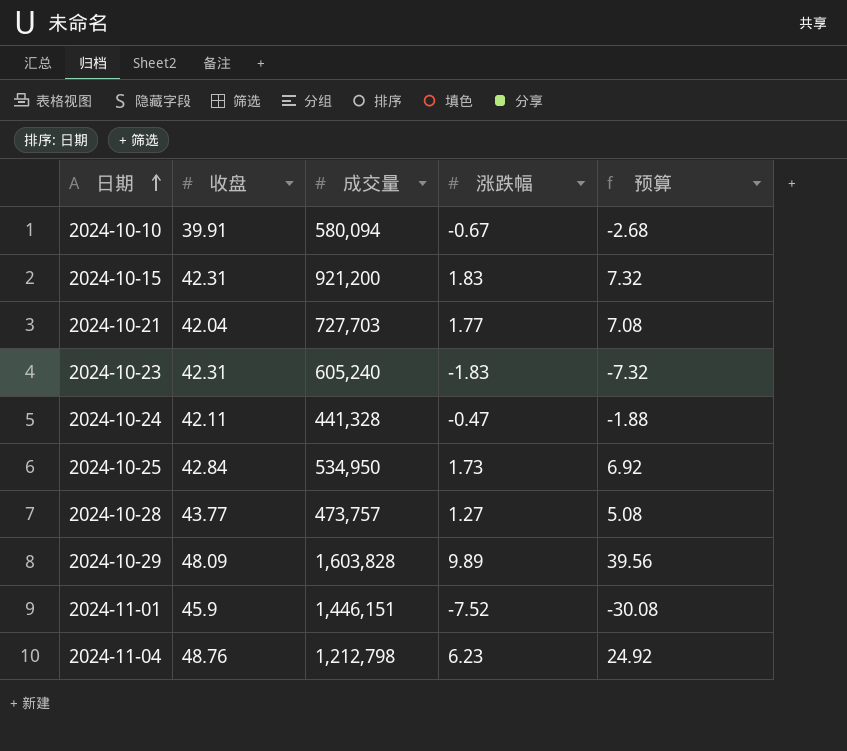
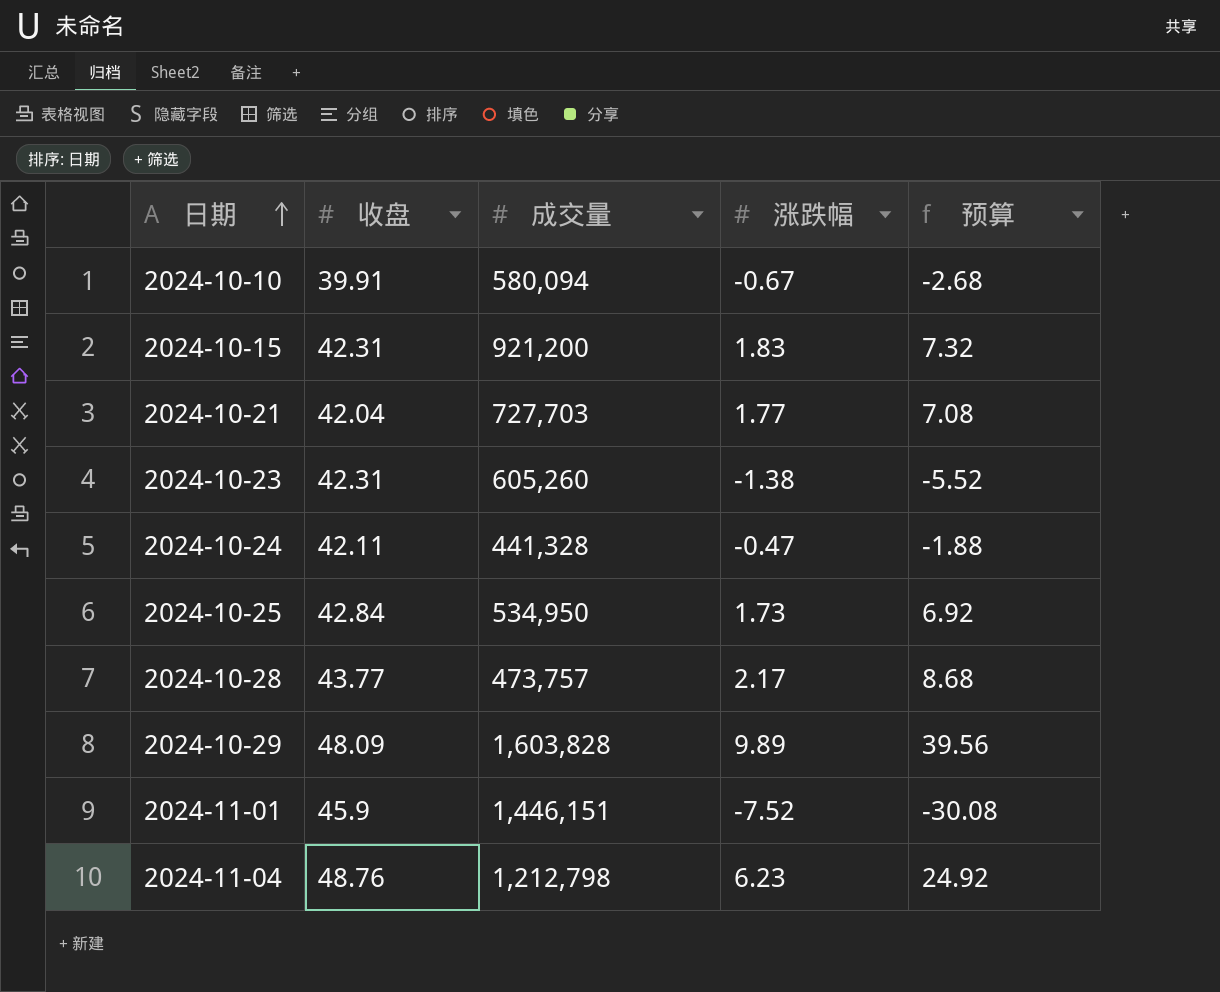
2024-10-23 | 成交量: 605,240 -> 605,260
2024-10-23 | 涨跌幅: -1.83 -> -1.38
2024-10-23 | 预算: -7.32 -> -5.52
2024-10-28 | 涨跌幅: 1.27 -> 2.17
2024-10-28 | 预算: 5.08 -> 8.68

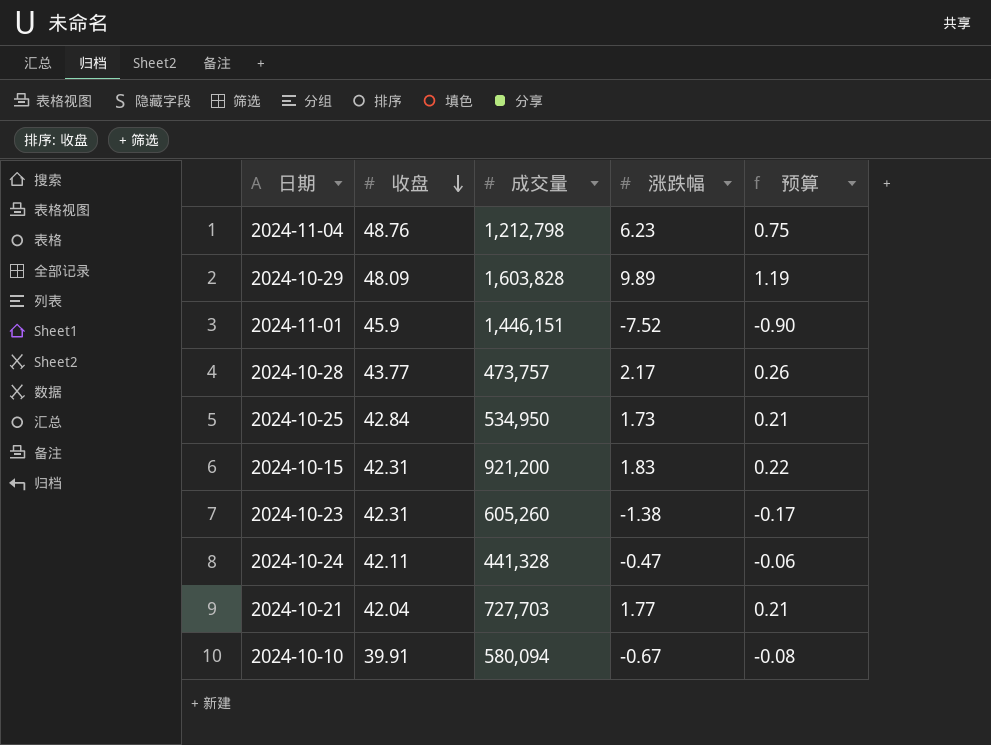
row order: 日期 ascending -> 收盘 descending
column 预算 | formula: [涨跌幅] * 4 -> [涨跌幅] * 0.12

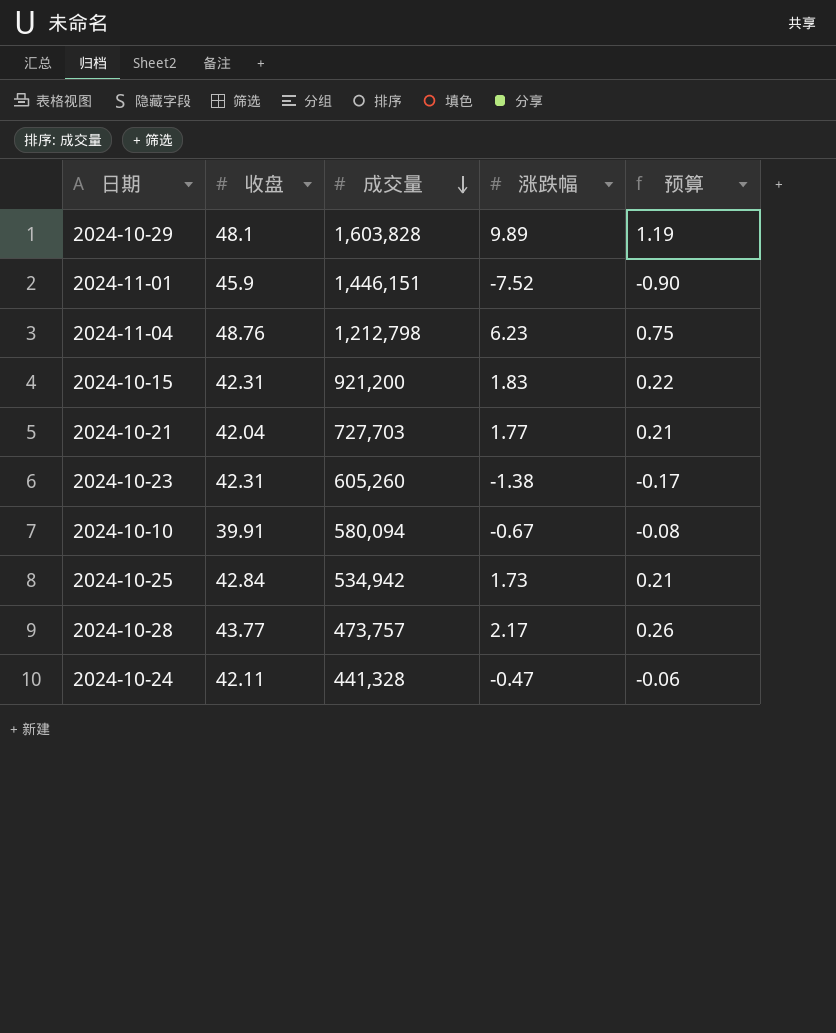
row order: 收盘 descending -> 成交量 descending
2024-10-29 | 收盘: 48.09 -> 48.1
2024-10-25 | 成交量: 534,950 -> 534,942

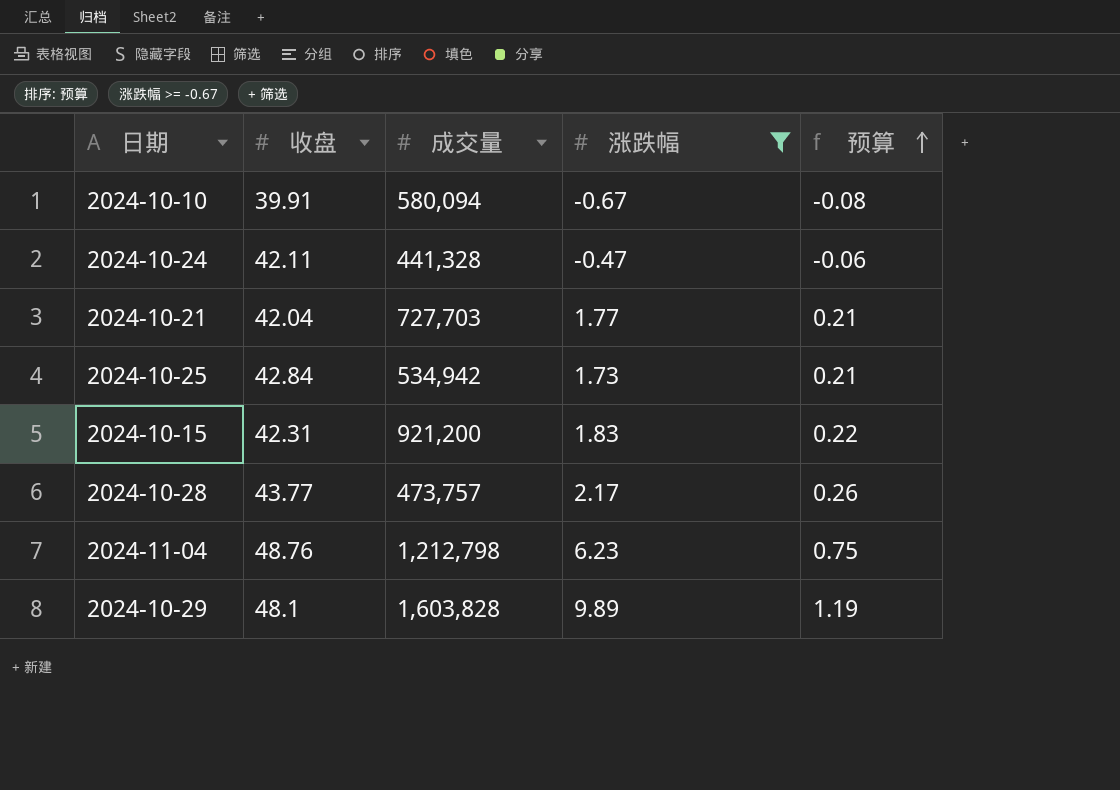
filter: none -> 涨跌幅 >= -0.67
row order: 成交量 descending -> 预算 ascending

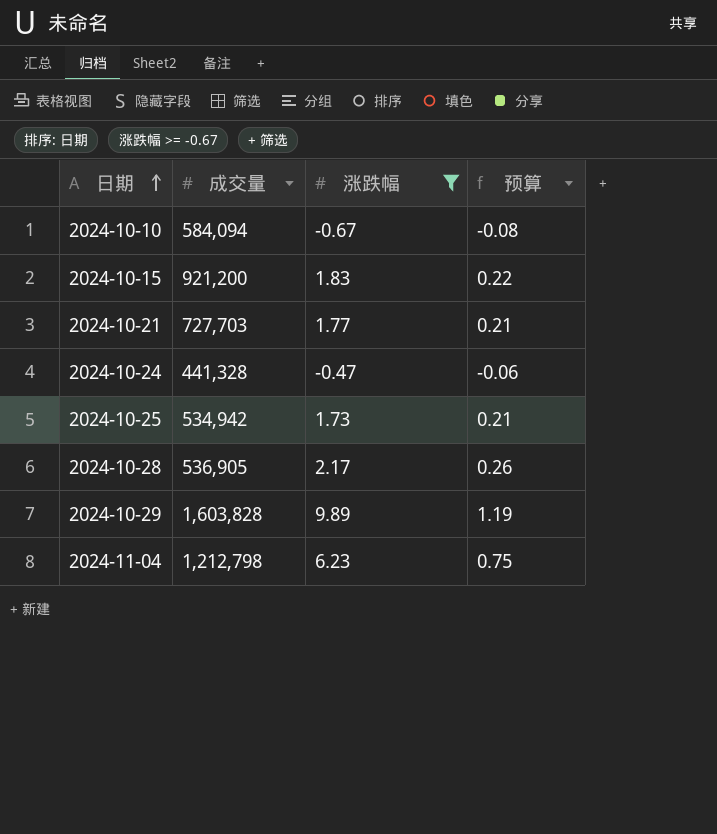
row order: 预算 ascending -> 日期 ascending
column 收盘 | position: 2 -> none
2024-10-10 | 成交量: 580,094 -> 584,094
2024-10-28 | 成交量: 473,757 -> 536,905

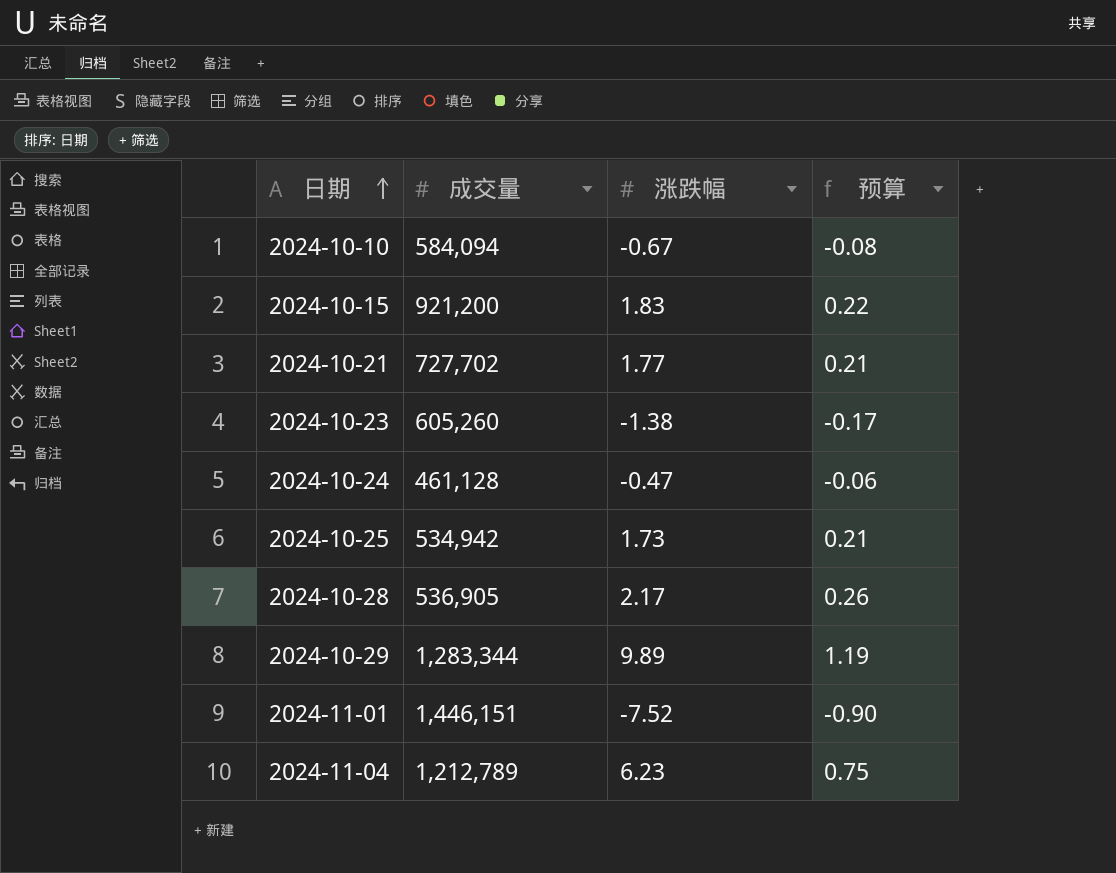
filter: 涨跌幅 >= -0.67 -> none
2024-10-21 | 成交量: 727,703 -> 727,702
2024-10-24 | 成交量: 441,328 -> 461,128
2024-10-29 | 成交量: 1,603,828 -> 1,283,344
2024-11-04 | 成交量: 1,212,798 -> 1,212,789

